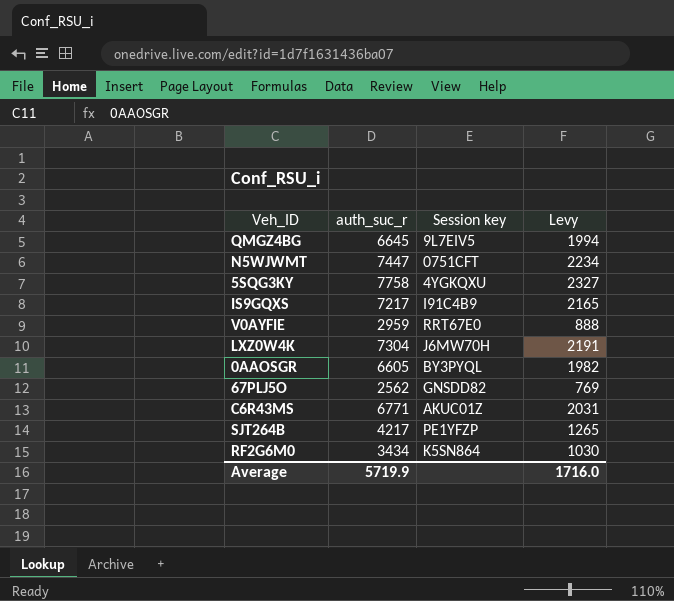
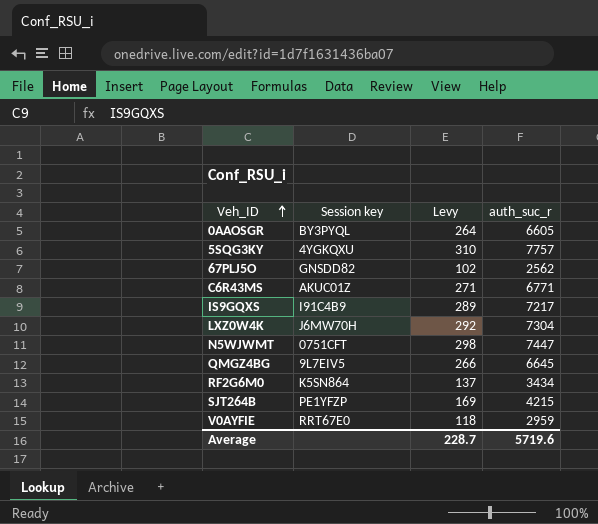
row order: none -> Veh_ID ascending
column Levy | formula: [auth_suc_r] * 0.3 -> [auth_suc_r] * 0.04
column auth_suc_r | position: 2 -> 4
5SQG3KY | auth_suc_r: 7758 -> 7757
SJT264B | auth_suc_r: 4217 -> 4215
Average | Levy: 1716.0 -> 228.7
Average | auth_suc_r: 5719.9 -> 5719.6

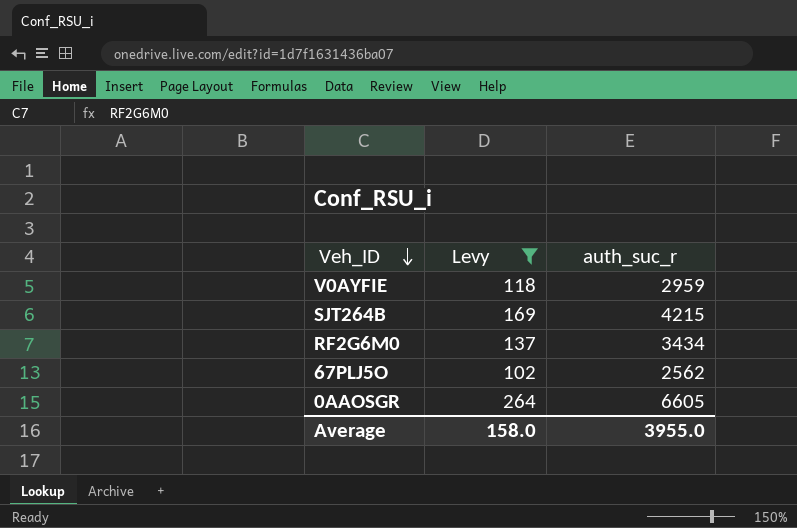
filter: none -> Levy <= 264
row order: Veh_ID ascending -> Veh_ID descending
column Session key | position: 2 -> none
Average | Levy: 228.7 -> 158.0
Average | auth_suc_r: 5719.6 -> 3955.0

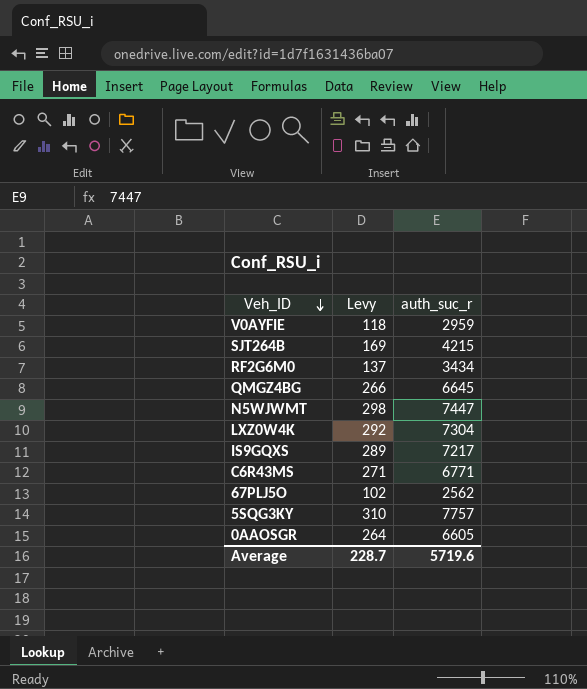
filter: Levy <= 264 -> none
Average | Levy: 158.0 -> 228.7
Average | auth_suc_r: 3955.0 -> 5719.6

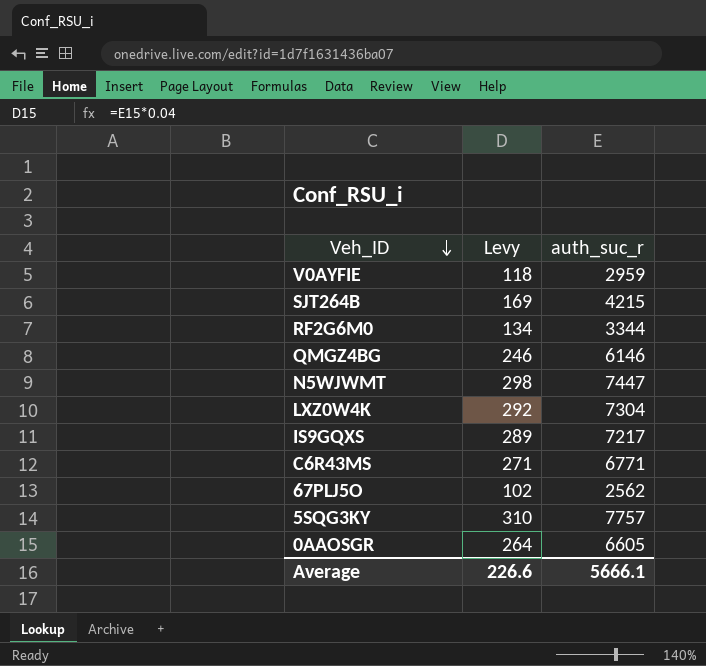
RF2G6M0 | Levy: 137 -> 134
RF2G6M0 | auth_suc_r: 3434 -> 3344
QMGZ4BG | Levy: 266 -> 246
QMGZ4BG | auth_suc_r: 6645 -> 6146
Average | Levy: 228.7 -> 226.6
Average | auth_suc_r: 5719.6 -> 5666.1

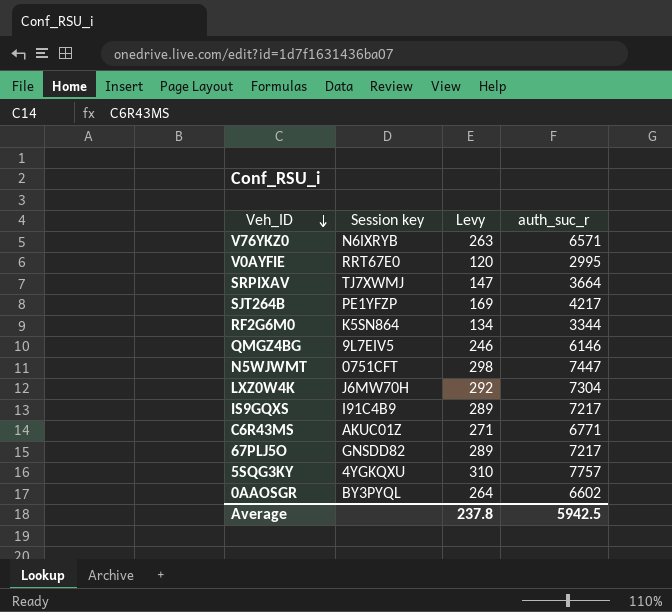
column Session key | position: none -> 2
row V76YKZ0: none -> N6IXRYB | 263 | 6571
V0AYFIE | Levy: 118 -> 120
V0AYFIE | auth_suc_r: 2959 -> 2995
row SRPIXAV: none -> TJ7XWMJ | 147 | 3664
SJT264B | auth_suc_r: 4215 -> 4217
67PLJ5O | Levy: 102 -> 289
67PLJ5O | auth_suc_r: 2562 -> 7217
0AAOSGR | auth_suc_r: 6605 -> 6602
Average | Levy: 226.6 -> 237.8
Average | auth_suc_r: 5666.1 -> 5942.5

